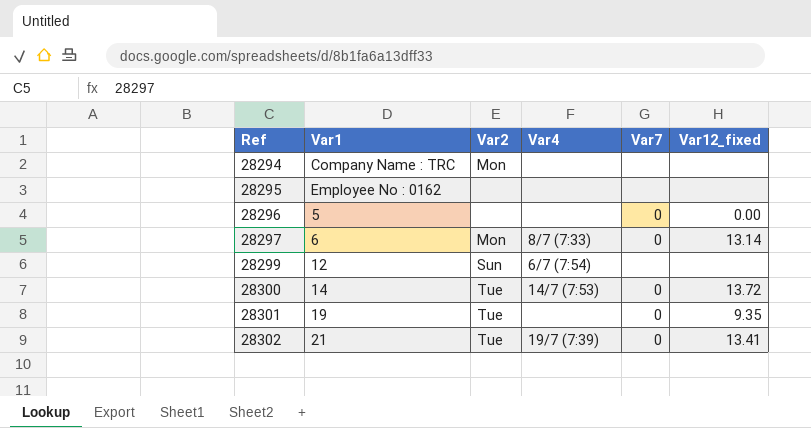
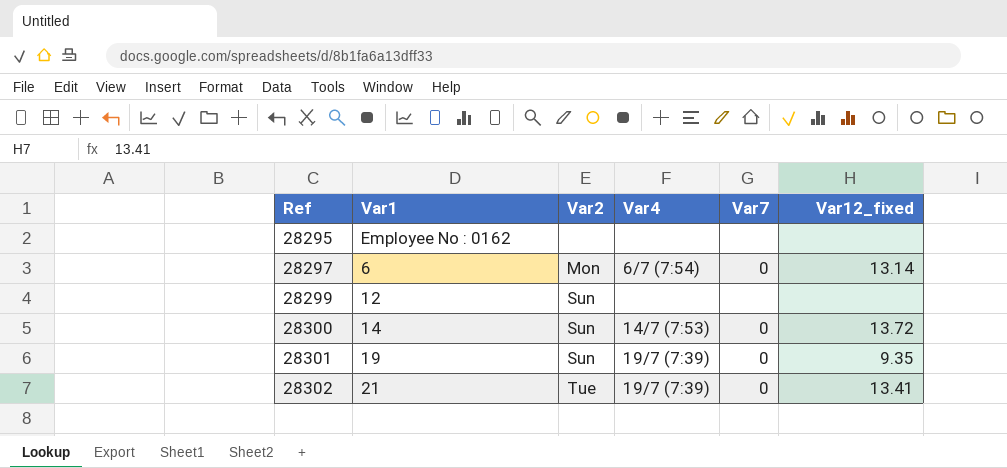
row 28294: Company Name : TRC | Mon | none | none | none -> none
row 28296: 5 | none | none | 0 | 0.00 -> none
28297 | Var4: 8/7 (7:33) -> 6/7 (7:54)
28299 | Var4: 6/7 (7:54) -> none
28300 | Var2: Tue -> Sun
28301 | Var2: Tue -> Sun
28301 | Var4: none -> 19/7 (7:39)

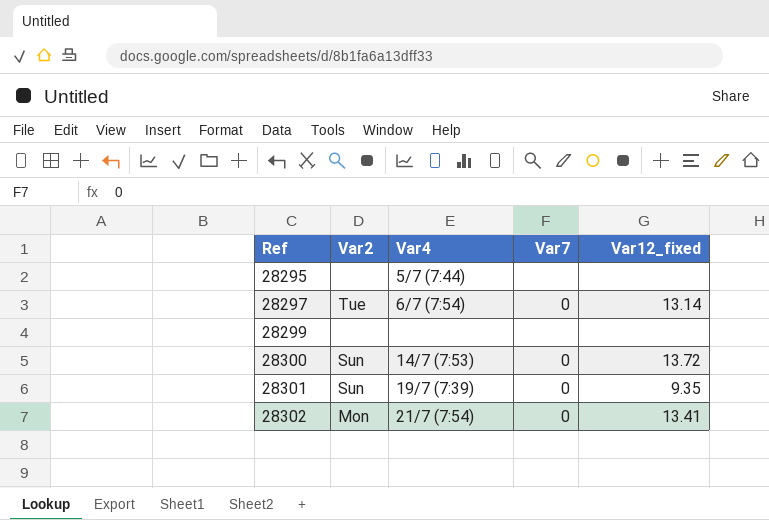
column Var1 | position: 2 -> none
28295 | Var4: none -> 5/7 (7:44)
28297 | Var2: Mon -> Tue
28299 | Var2: Sun -> none
28302 | Var2: Tue -> Mon
28302 | Var4: 19/7 (7:39) -> 21/7 (7:54)

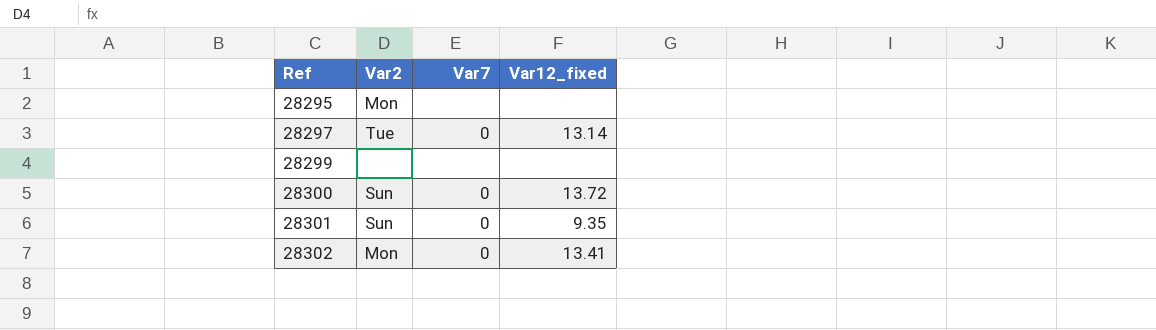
column Var4 | position: 3 -> none
28295 | Var2: none -> Mon

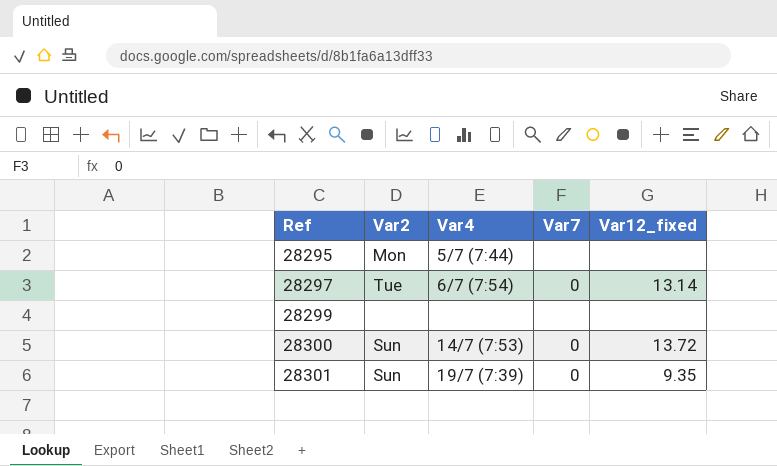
column Var4 | position: none -> 3
row 28302: Mon | 0 | 13.41 -> none

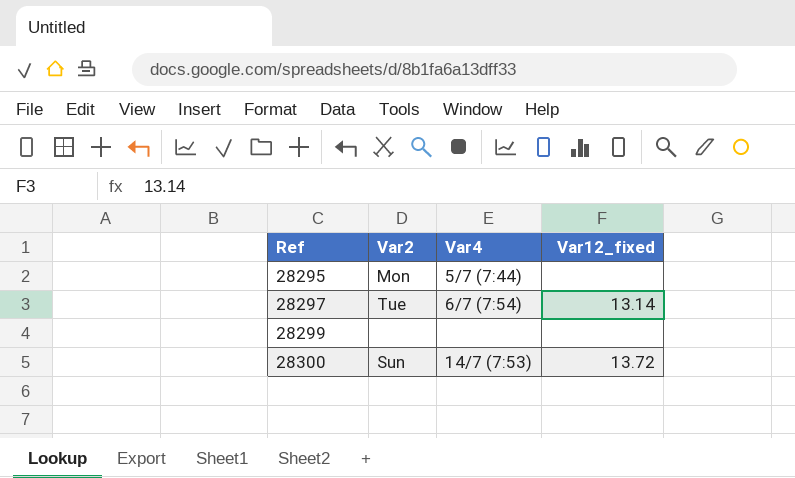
column Var7 | position: 4 -> none
row 28301: Sun | 19/7 (7:39) | 0 | 9.35 -> none

